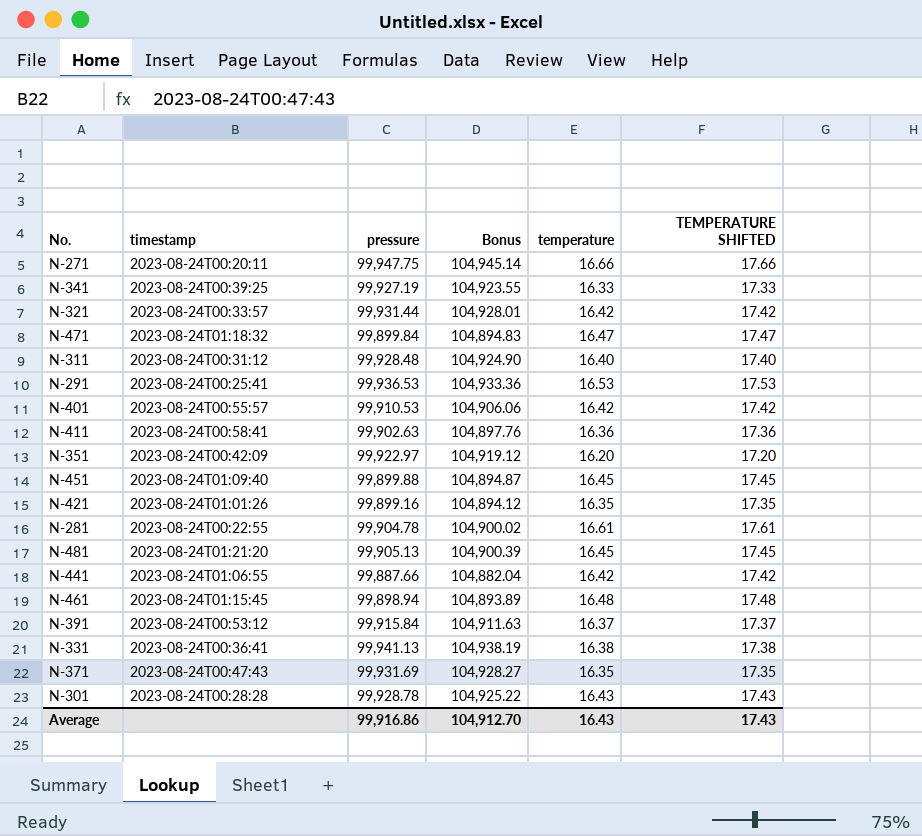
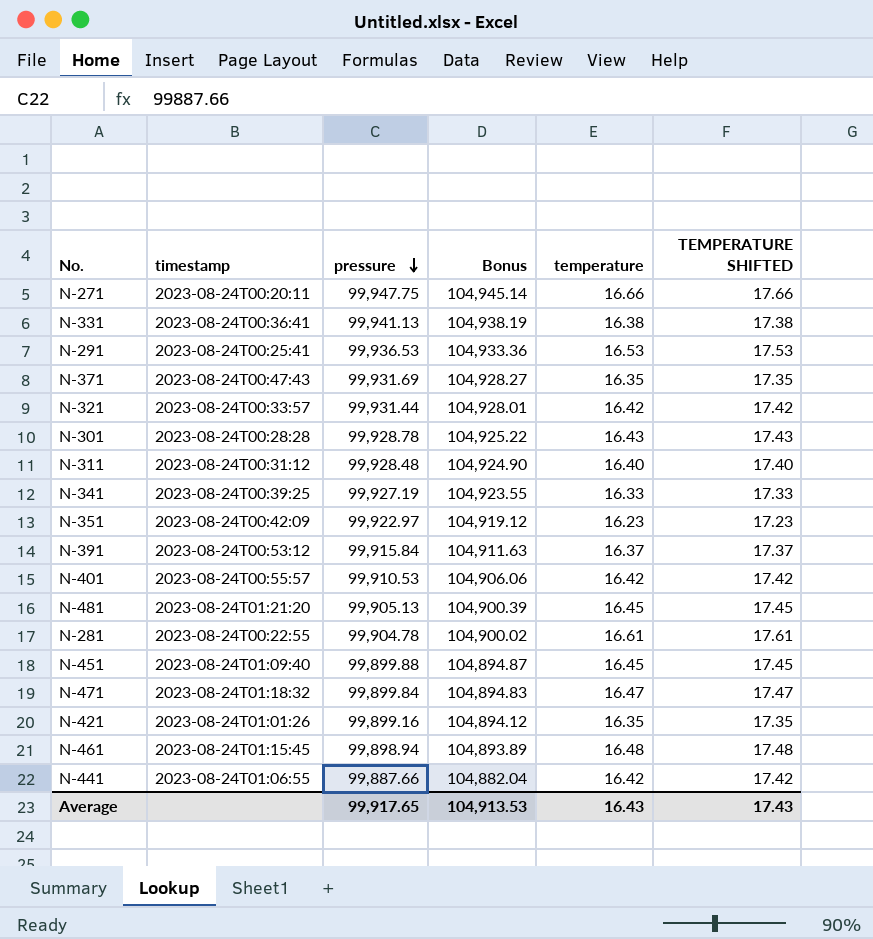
row order: none -> pressure descending
row N-411: 2023-08-24T00:58:41 | 99,902.63 | 104,897.76 | 16.36 | 17.36 -> none
N-351 | temperature: 16.20 -> 16.23
N-351 | TEMPERATURE SHIFTED: 17.20 -> 17.23
Average | pressure: 99,916.86 -> 99,917.65
Average | Bonus: 104,912.70 -> 104,913.53

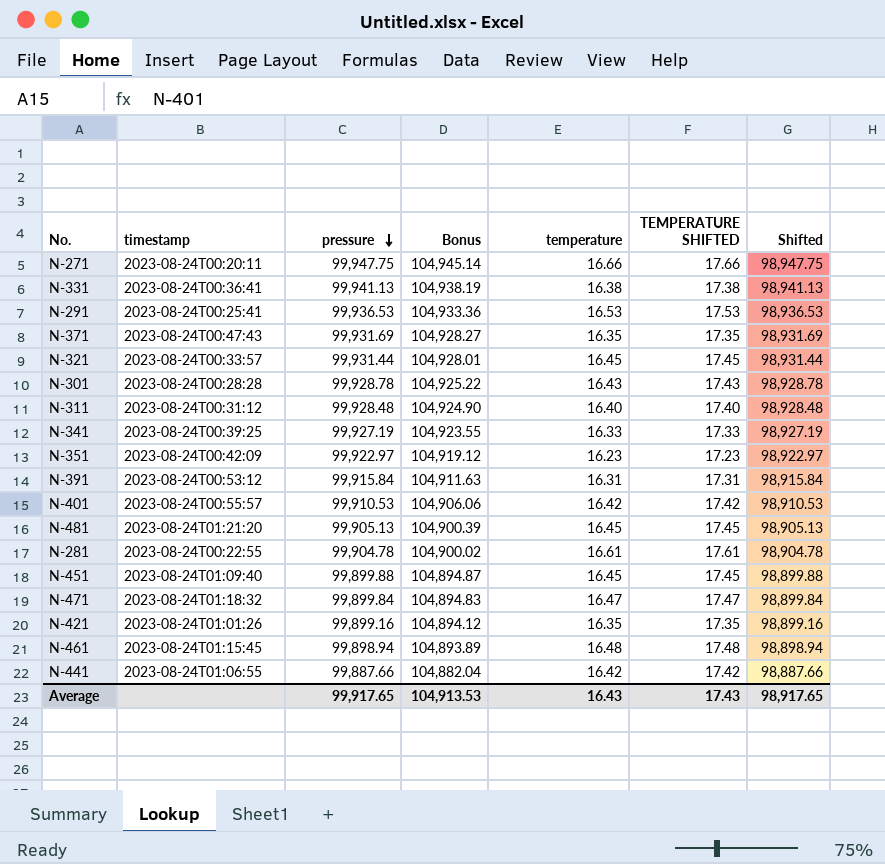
column Shifted | formula: none -> [pressure] - 1000
N-321 | temperature: 16.42 -> 16.45
N-321 | TEMPERATURE SHIFTED: 17.42 -> 17.45
N-391 | temperature: 16.37 -> 16.31
N-391 | TEMPERATURE SHIFTED: 17.37 -> 17.31

